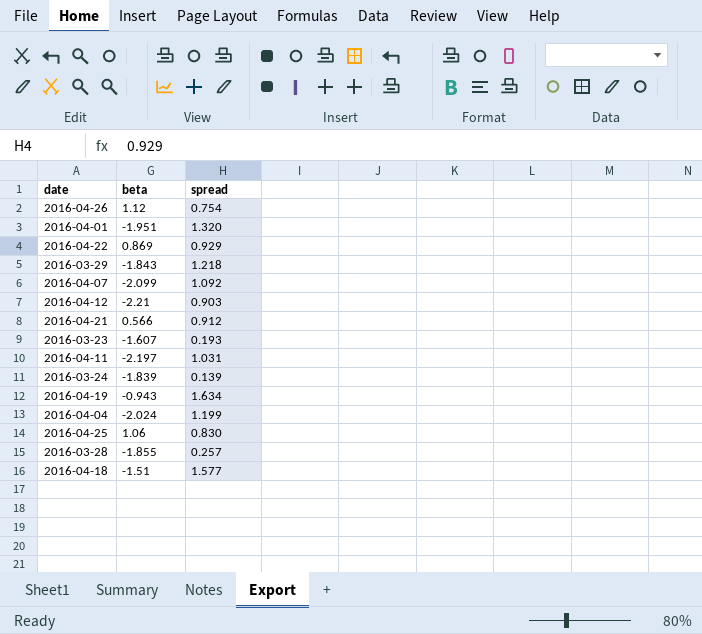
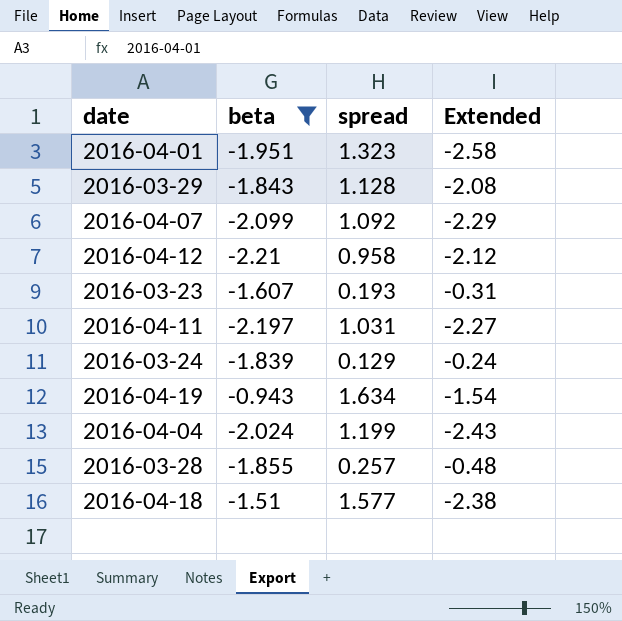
filter: none -> beta <= -0.943
column Extended | formula: none -> [beta] * [spread]
2016-04-01 | spread: 1.320 -> 1.323
2016-03-29 | spread: 1.218 -> 1.128
2016-04-12 | spread: 0.903 -> 0.958
2016-03-24 | spread: 0.139 -> 0.129

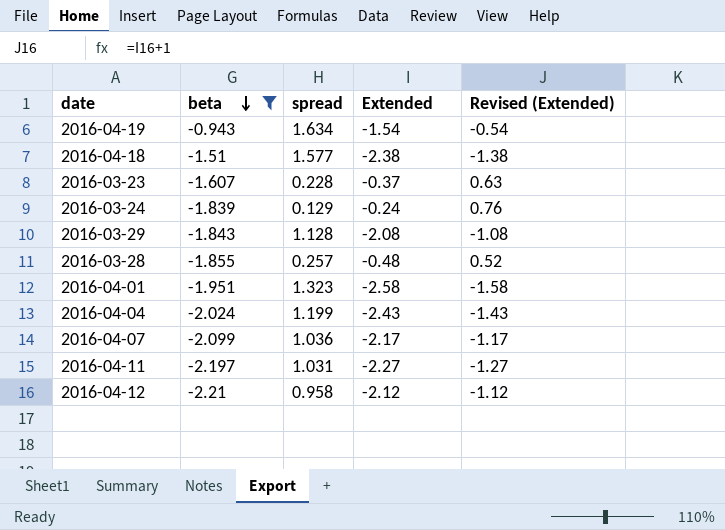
row order: none -> beta descending
column Revised (Extended) | formula: none -> [Extended] + 1
2016-03-23 | spread: 0.193 -> 0.228
2016-03-23 | Extended: -0.31 -> -0.37
2016-04-07 | spread: 1.092 -> 1.036
2016-04-07 | Extended: -2.29 -> -2.17

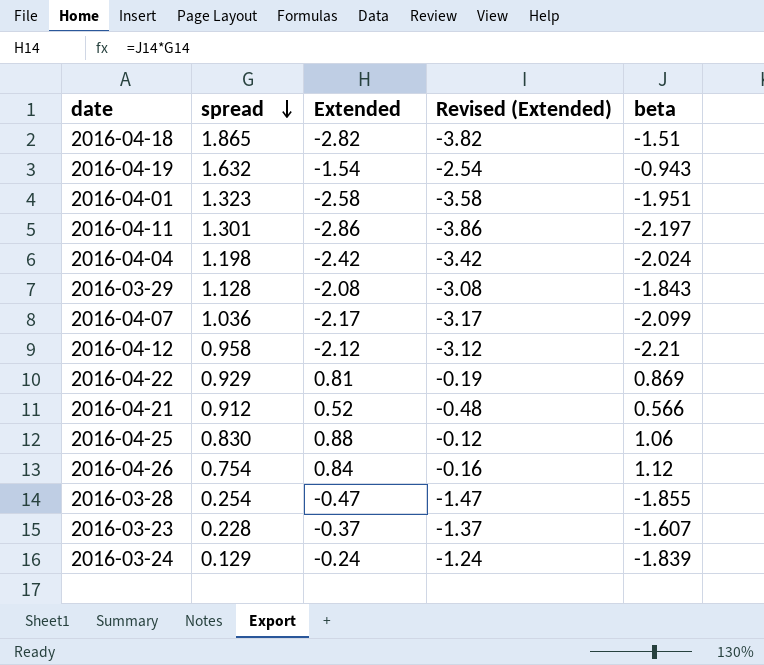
filter: beta <= -0.943 -> none
row order: beta descending -> spread descending
column Revised (Extended) | formula: [Extended] + 1 -> [Extended] - 1
column beta | position: 2 -> 5
2016-04-18 | spread: 1.577 -> 1.865
2016-04-18 | Extended: -2.38 -> -2.82
2016-04-19 | spread: 1.634 -> 1.632
2016-04-11 | spread: 1.031 -> 1.301
2016-04-11 | Extended: -2.27 -> -2.86
2016-04-04 | spread: 1.199 -> 1.198
2016-04-04 | Extended: -2.43 -> -2.42
2016-03-28 | spread: 0.257 -> 0.254
2016-03-28 | Extended: -0.48 -> -0.47

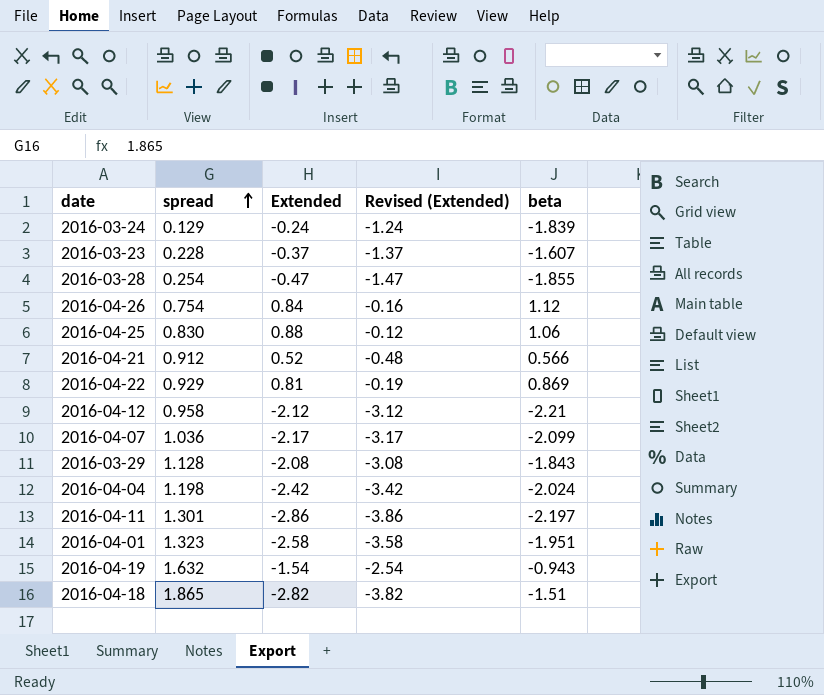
row order: spread descending -> spread ascending

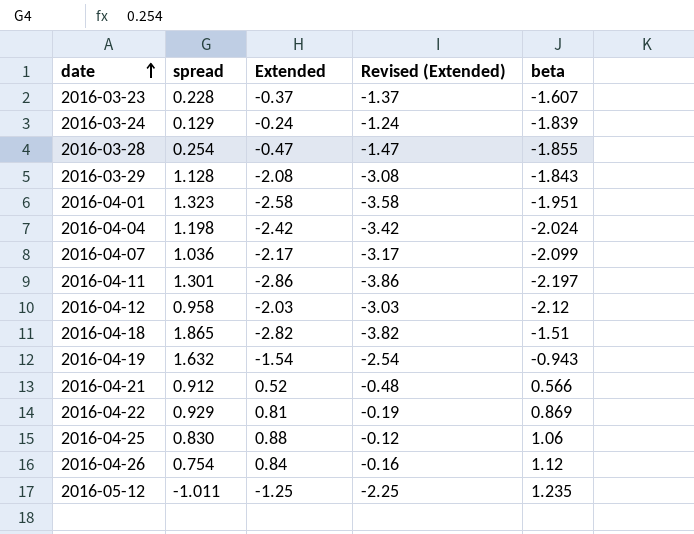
row order: spread ascending -> date ascending
2016-04-12 | Extended: -2.12 -> -2.03
2016-04-12 | Revised (Extended): -3.12 -> -3.03
2016-04-12 | beta: -2.21 -> -2.12
row 2016-05-12: none -> -1.011 | -1.25 | -2.25 | 1.235

